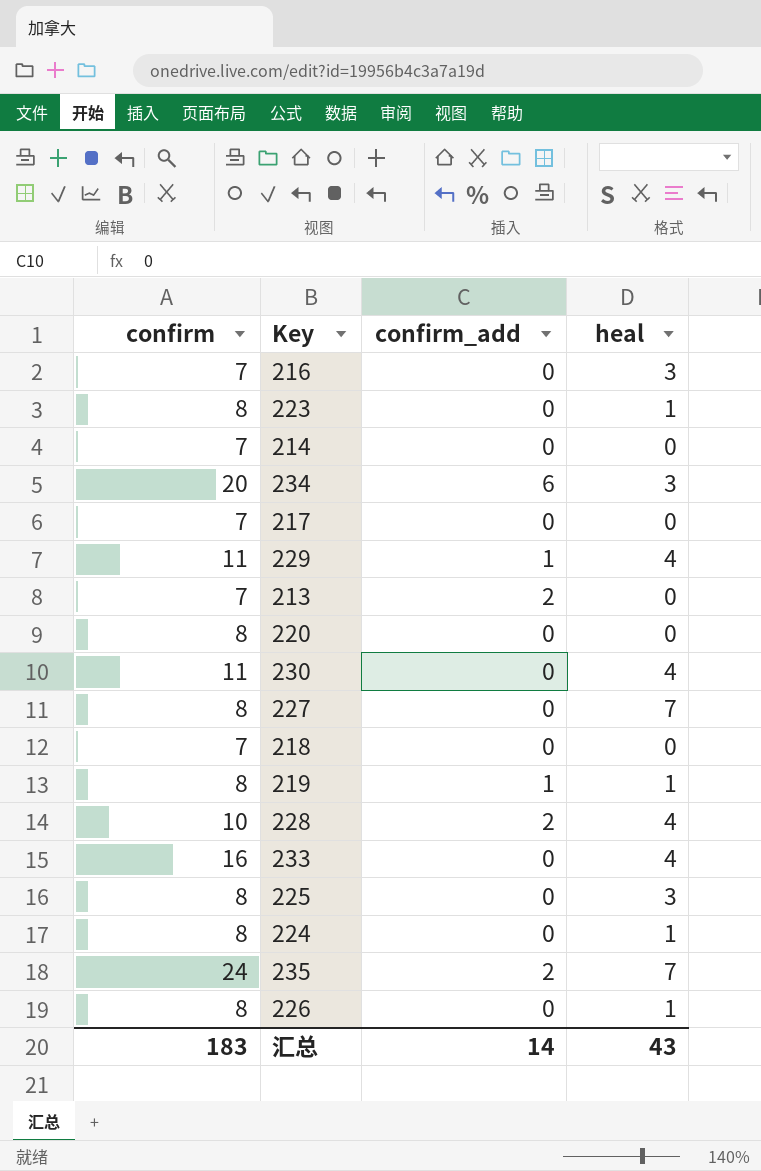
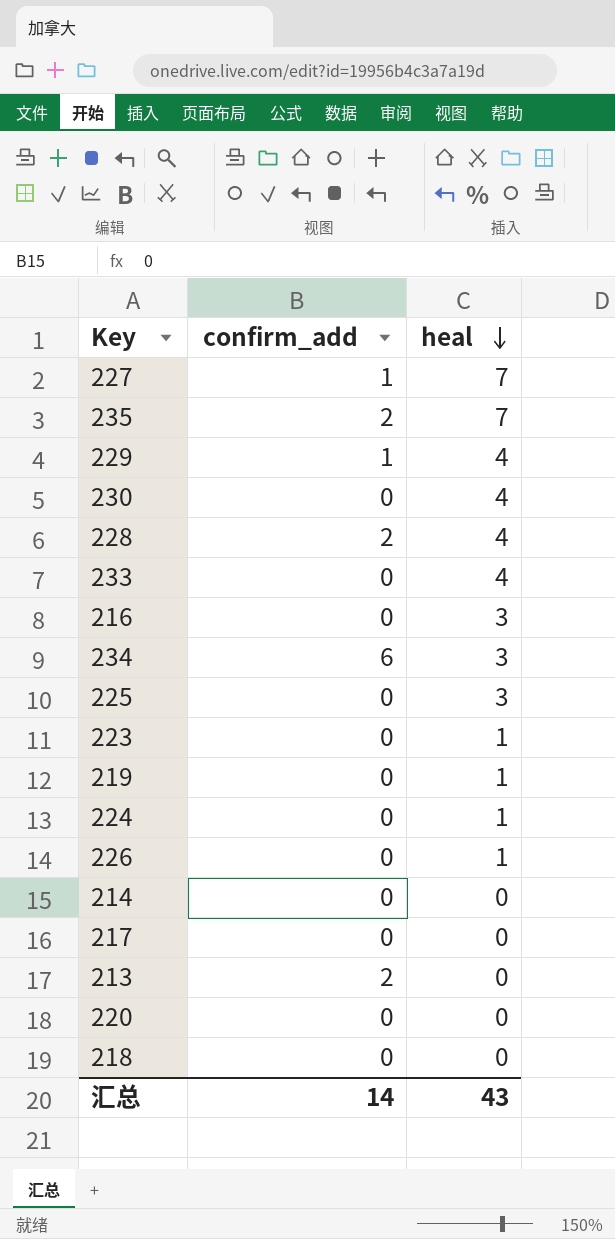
row order: none -> heal descending
column confirm | position: 1 -> none
227 | confirm_add: 0 -> 1
219 | confirm_add: 1 -> 0

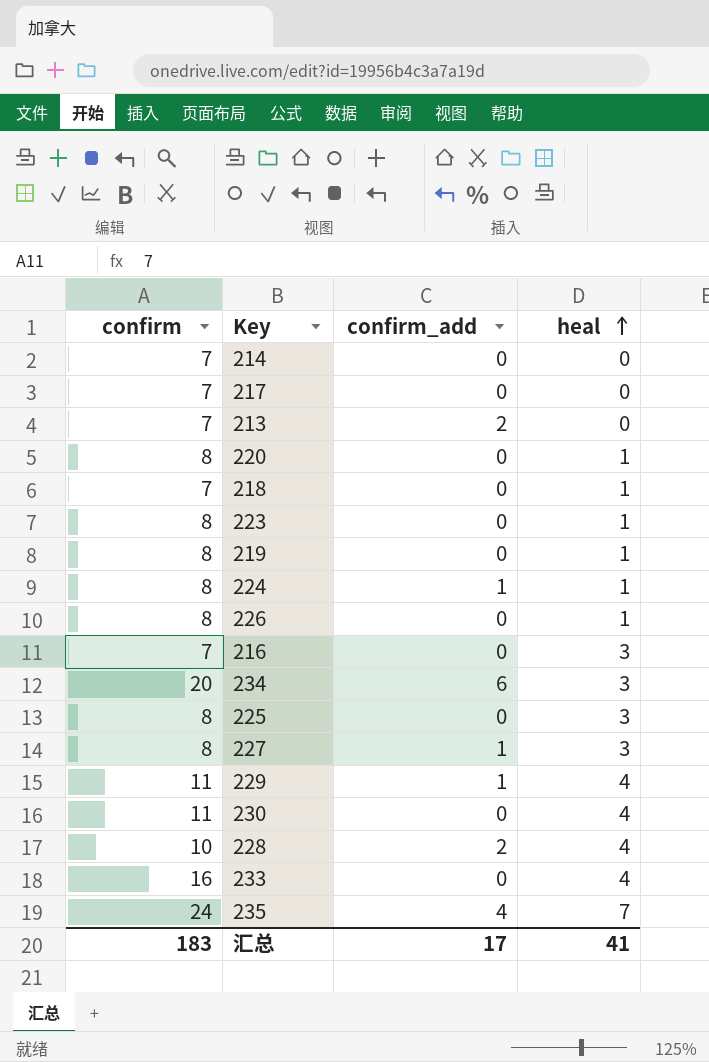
row order: heal descending -> heal ascending
column confirm | position: none -> 1
220 | heal: 0 -> 1
218 | heal: 0 -> 1
224 | confirm_add: 0 -> 1
227 | heal: 7 -> 3
235 | confirm_add: 2 -> 4
汇总 | confirm_add: 14 -> 17
汇总 | heal: 43 -> 41

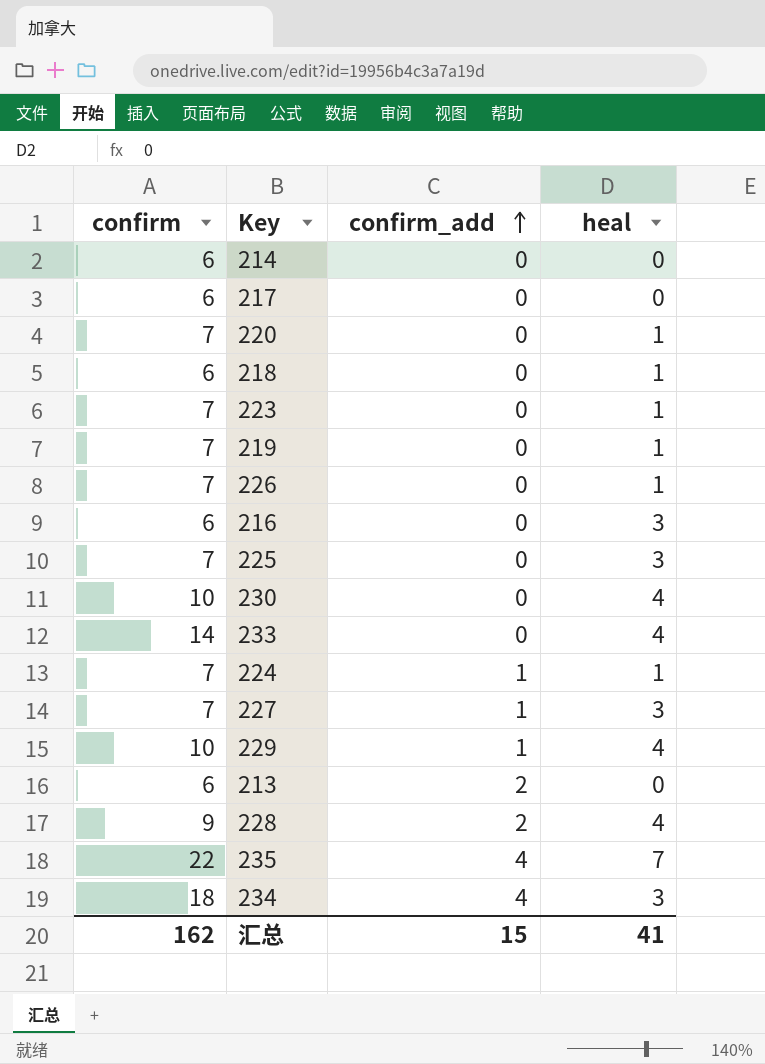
row order: heal ascending -> confirm_add ascending
214 | confirm: 7 -> 6
217 | confirm: 7 -> 6
220 | confirm: 8 -> 7
218 | confirm: 7 -> 6
223 | confirm: 8 -> 7
219 | confirm: 8 -> 7
226 | confirm: 8 -> 7
216 | confirm: 7 -> 6
225 | confirm: 8 -> 7
230 | confirm: 11 -> 10
233 | confirm: 16 -> 14
224 | confirm: 8 -> 7
227 | confirm: 8 -> 7
229 | confirm: 11 -> 10
213 | confirm: 7 -> 6
228 | confirm: 10 -> 9
235 | confirm: 24 -> 22
234 | confirm: 20 -> 18
234 | confirm_add: 6 -> 4
汇总 | confirm: 183 -> 162
汇总 | confirm_add: 17 -> 15

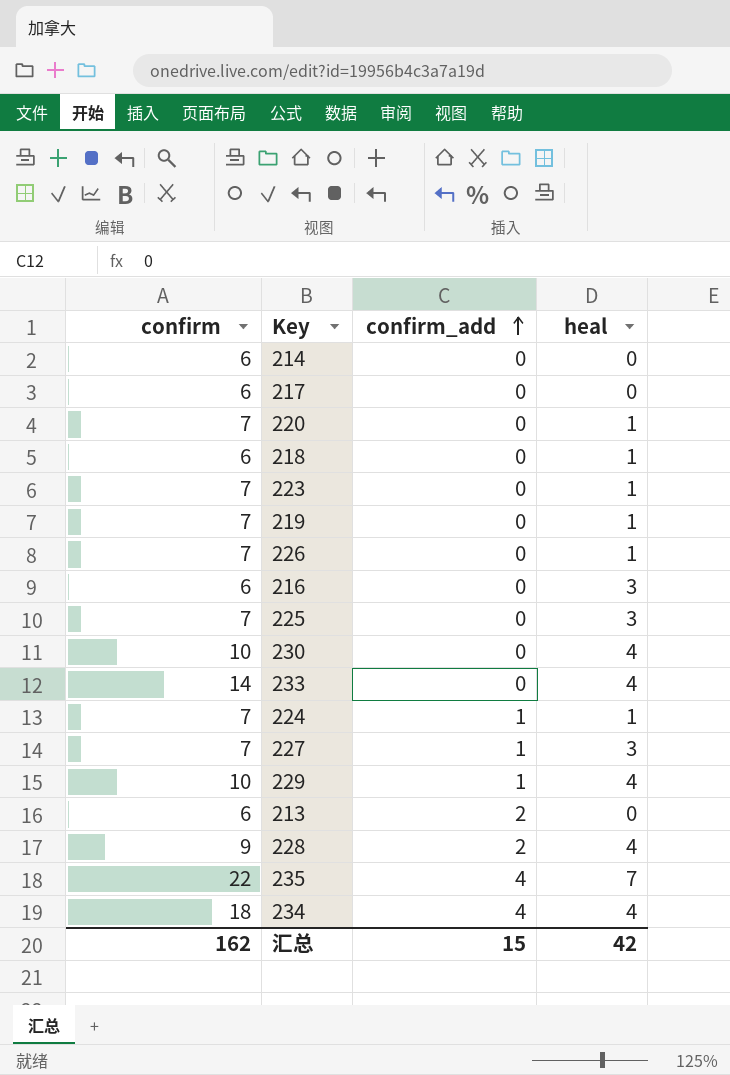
234 | heal: 3 -> 4
汇总 | heal: 41 -> 42

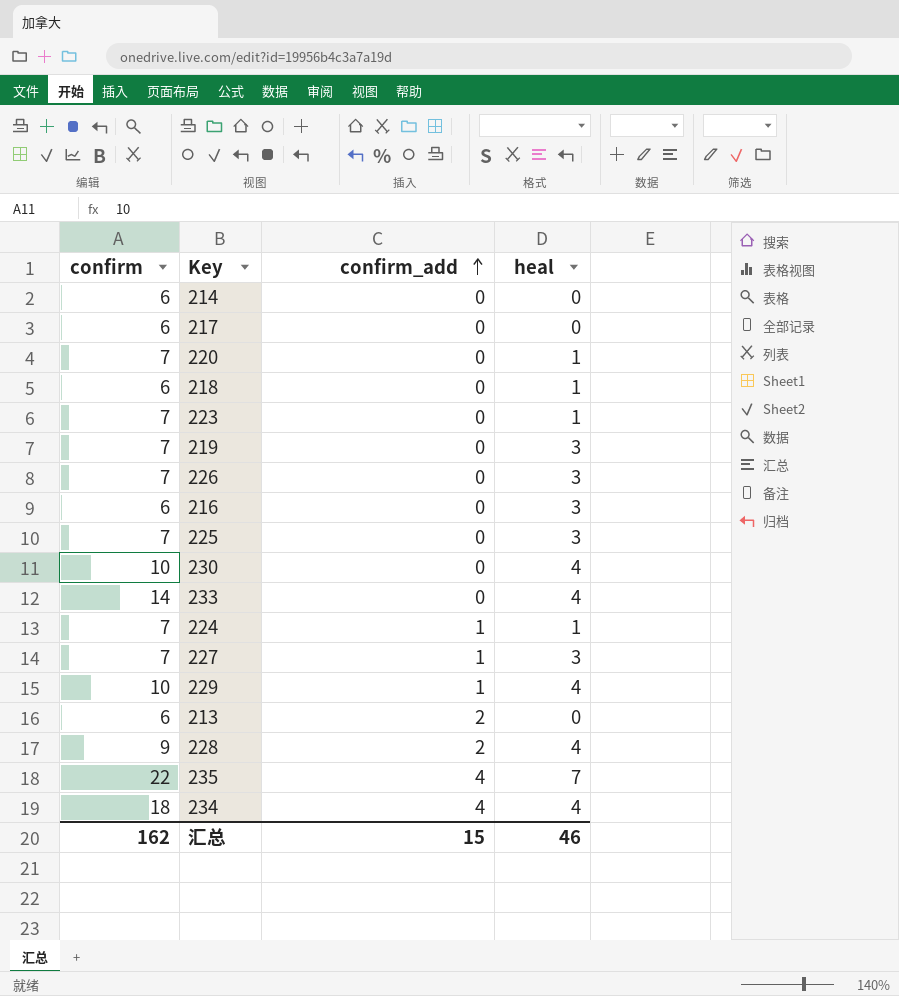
219 | heal: 1 -> 3
226 | heal: 1 -> 3
汇总 | heal: 42 -> 46

